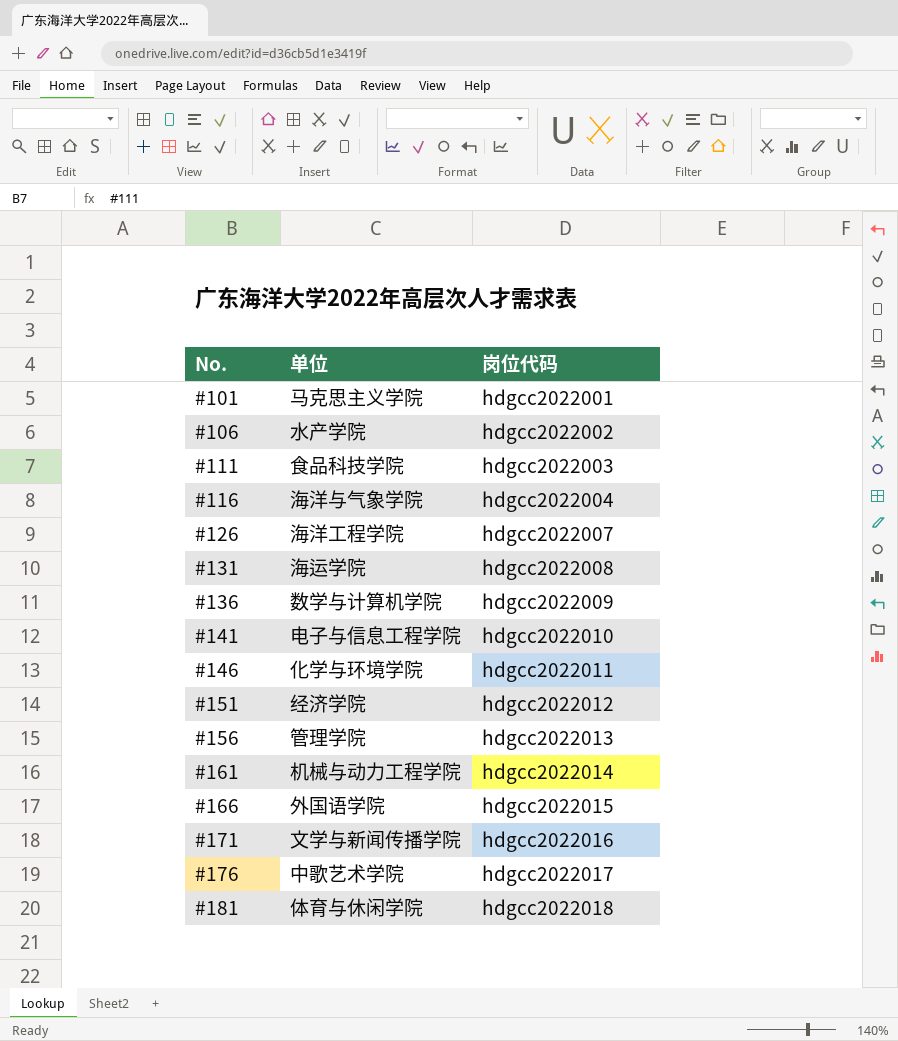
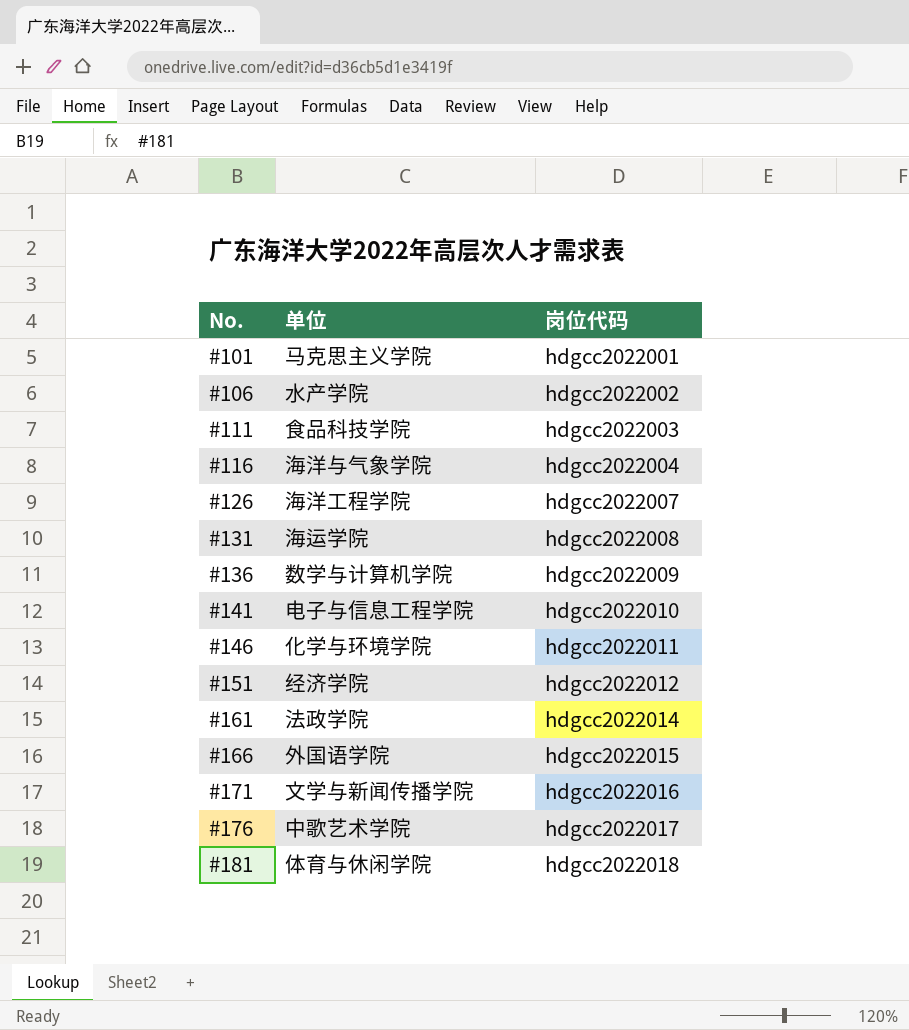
row #156: 管理学院 | hdgcc2022013 -> none
#161 | 单位: 机械与动力工程学院 -> 法政学院

